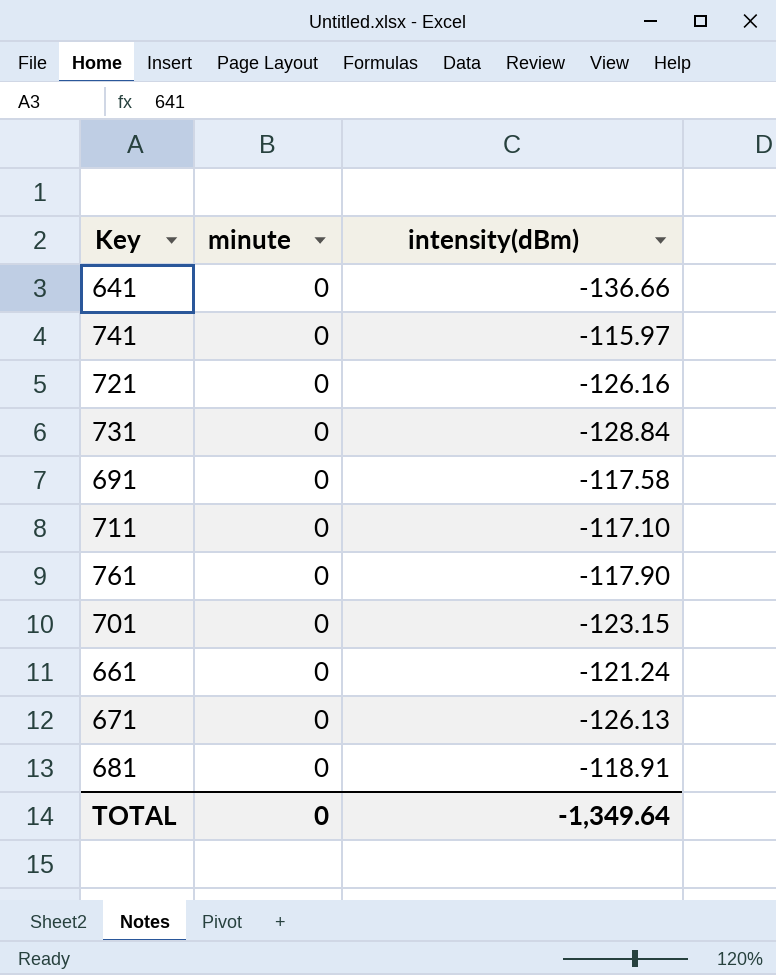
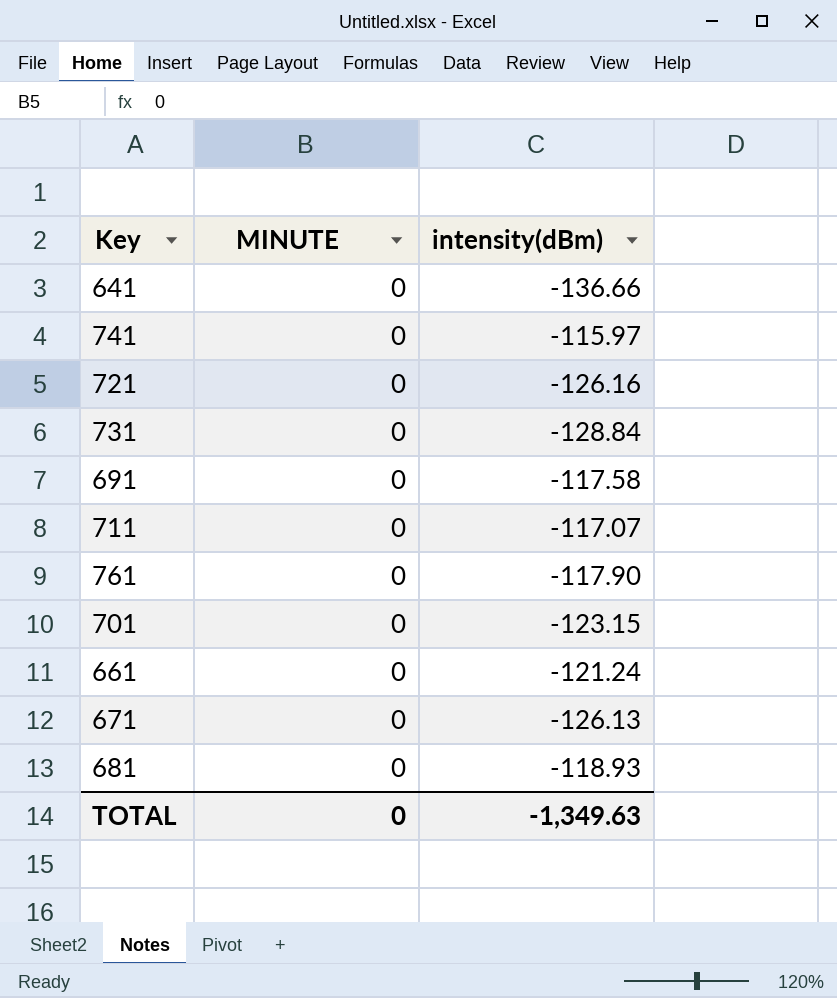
column name: minute -> MINUTE
711 | intensity(dBm): -117.10 -> -117.07
681 | intensity(dBm): -118.91 -> -118.93
TOTAL | intensity(dBm): -1,349.64 -> -1,349.63

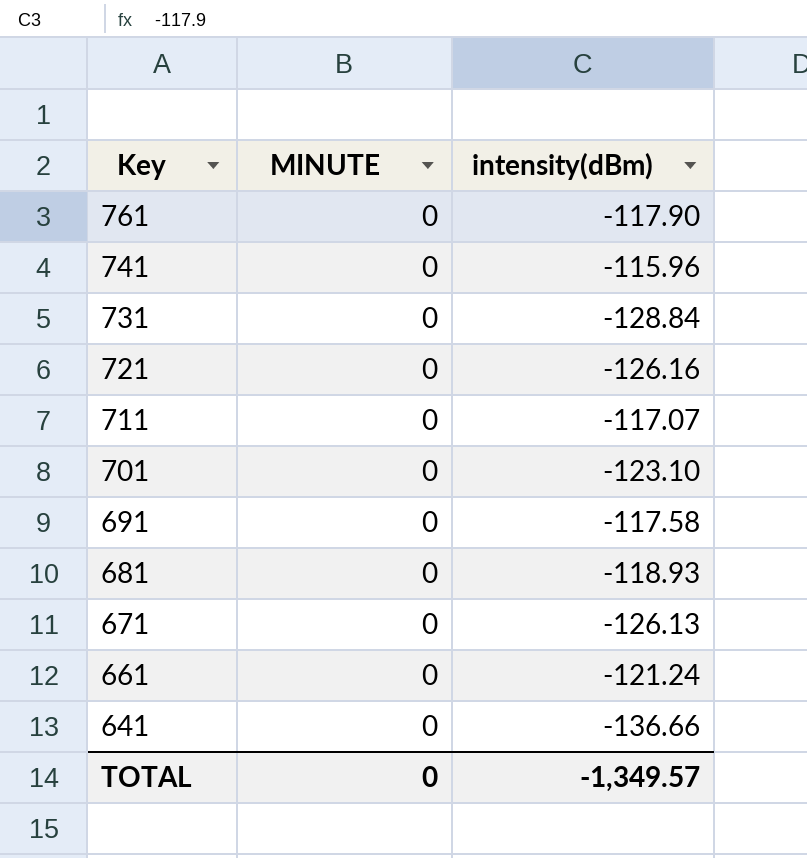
row order: none -> Key descending
741 | intensity(dBm): -115.97 -> -115.96
701 | intensity(dBm): -123.15 -> -123.10
TOTAL | intensity(dBm): -1,349.63 -> -1,349.57

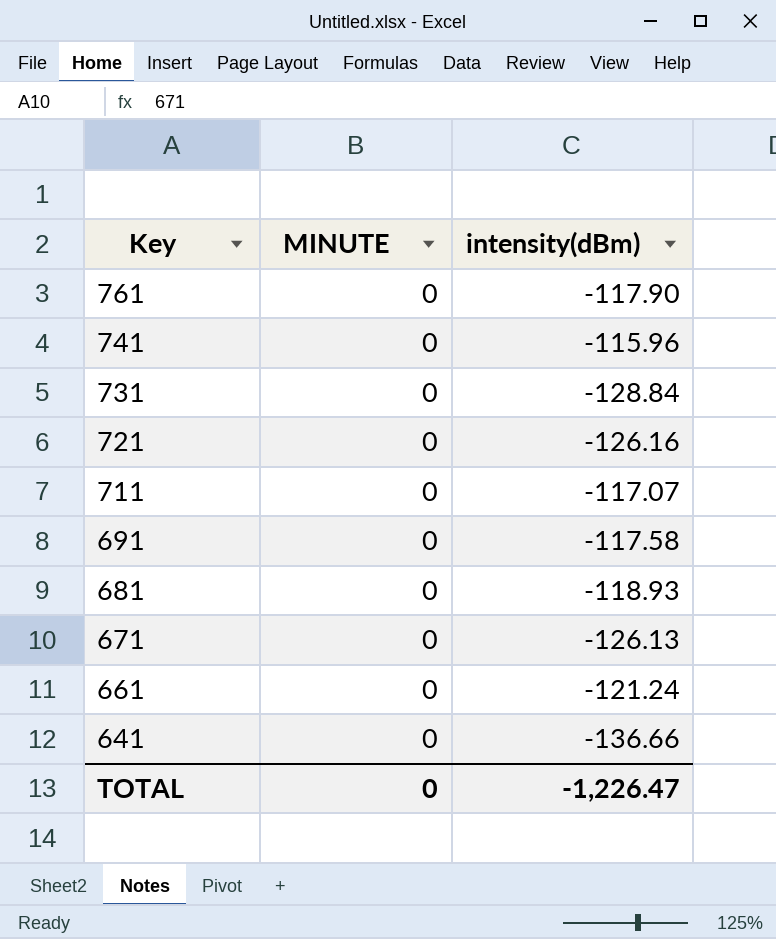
row 701: 0 | -123.10 -> none
TOTAL | intensity(dBm): -1,349.57 -> -1,226.47

